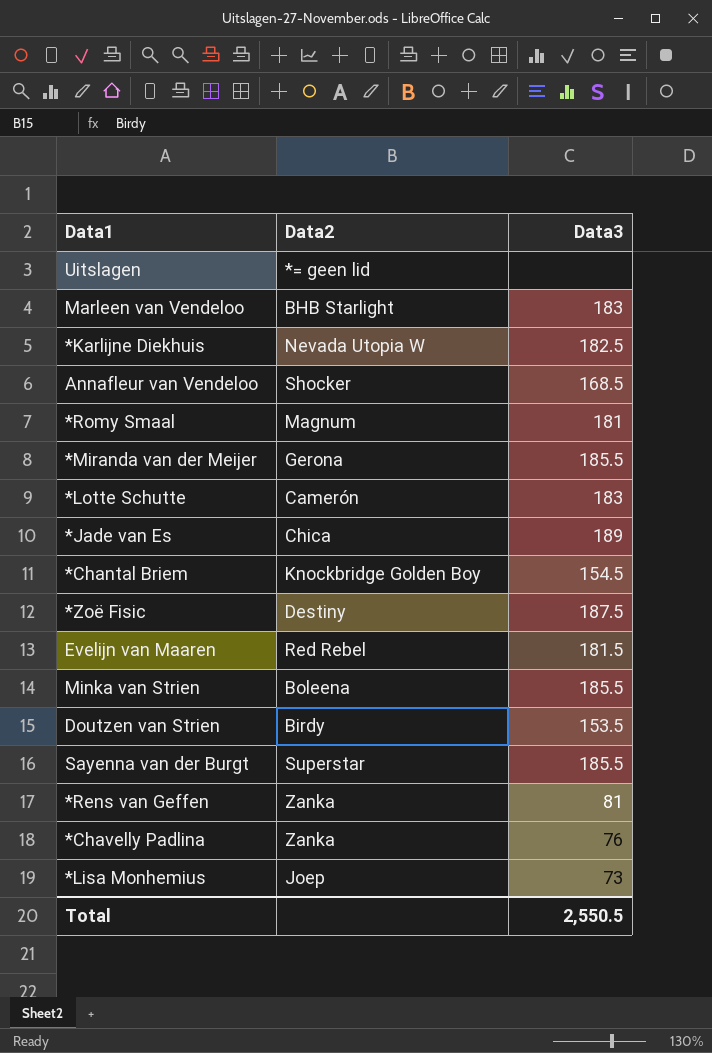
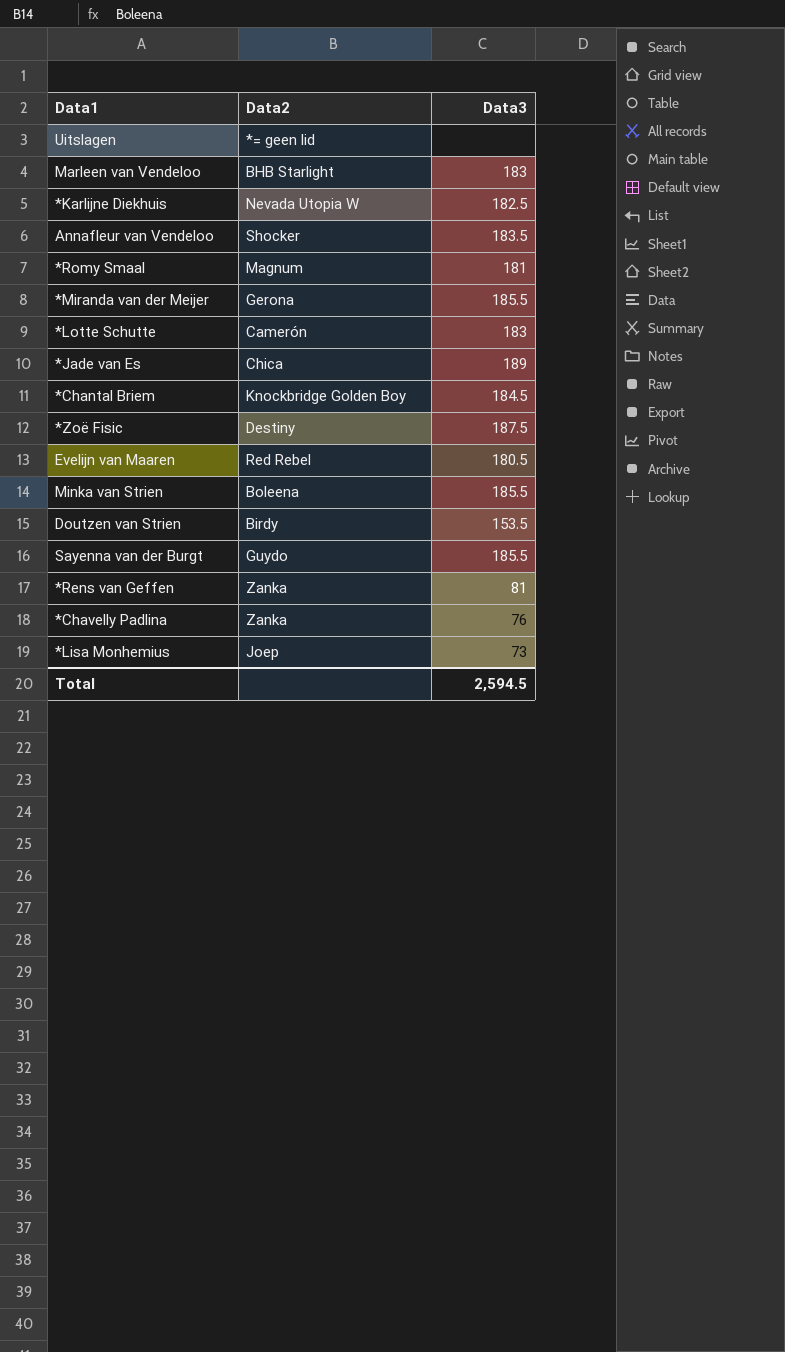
Annafleur van Vendeloo | Data3: 168.5 -> 183.5
*Chantal Briem | Data3: 154.5 -> 184.5
Evelijn van Maaren | Data3: 181.5 -> 180.5
Sayenna van der Burgt | Data2: Superstar -> Guydo
Total | Data3: 2,550.5 -> 2,594.5

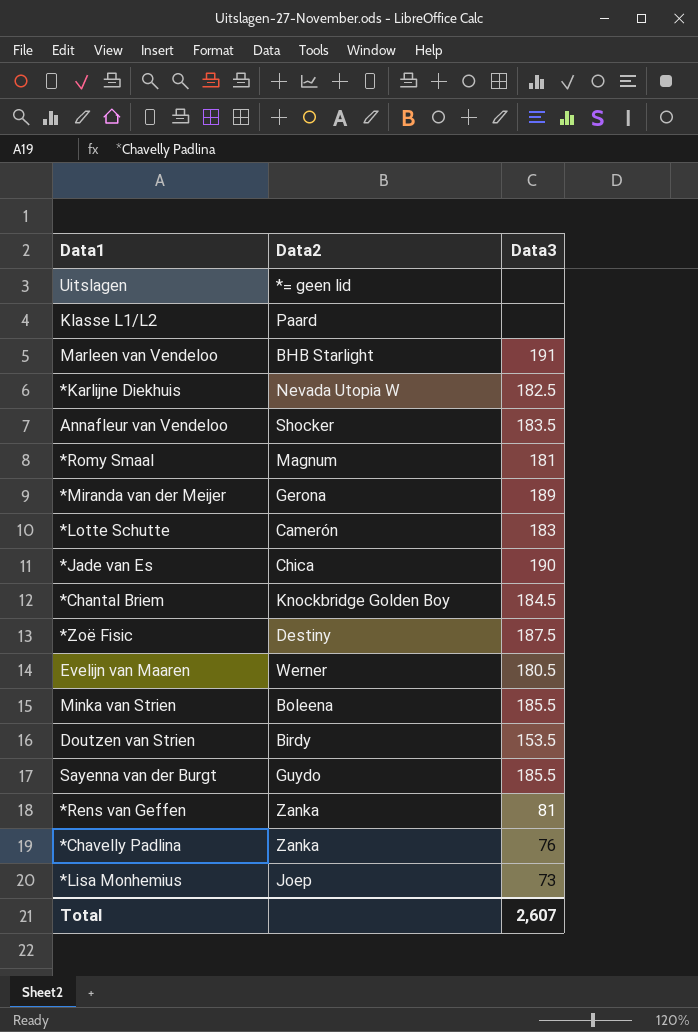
row Klasse L1/L2: none -> Paard | none
Marleen van Vendeloo | Data3: 183 -> 191
*Miranda van der Meijer | Data3: 185.5 -> 189
*Jade van Es | Data3: 189 -> 190
Evelijn van Maaren | Data2: Red Rebel -> Werner
Total | Data3: 2,594.5 -> 2,607

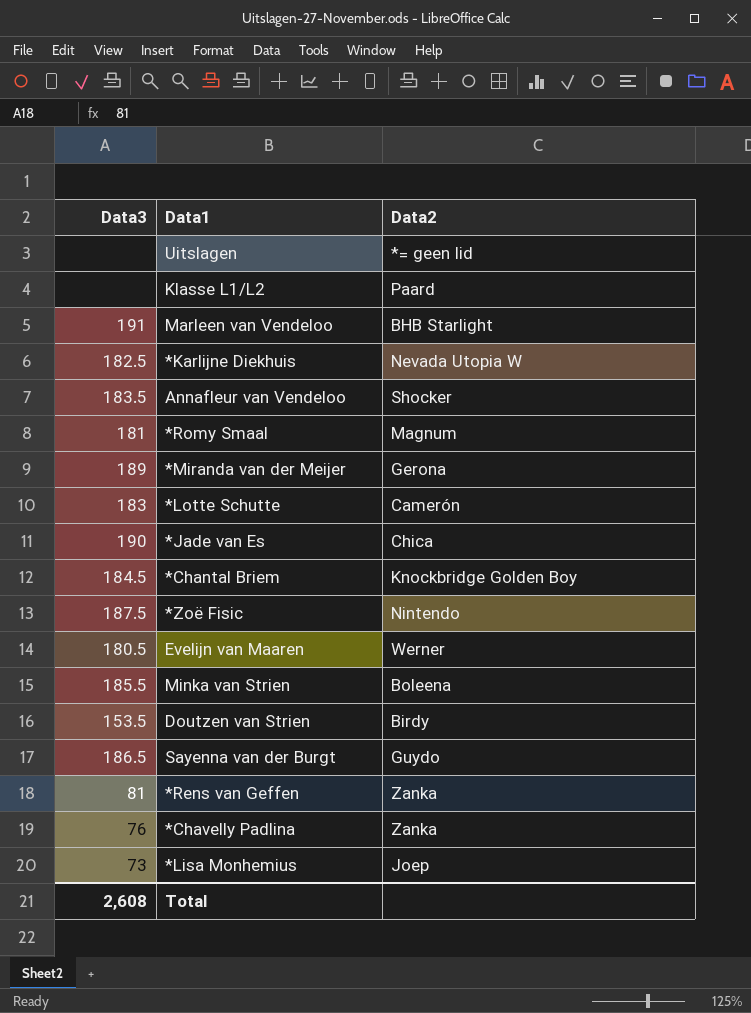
column Data3 | position: 3 -> 1
*Zoë Fisic | Data2: Destiny -> Nintendo
Sayenna van der Burgt | Data3: 185.5 -> 186.5
Total | Data3: 2,607 -> 2,608

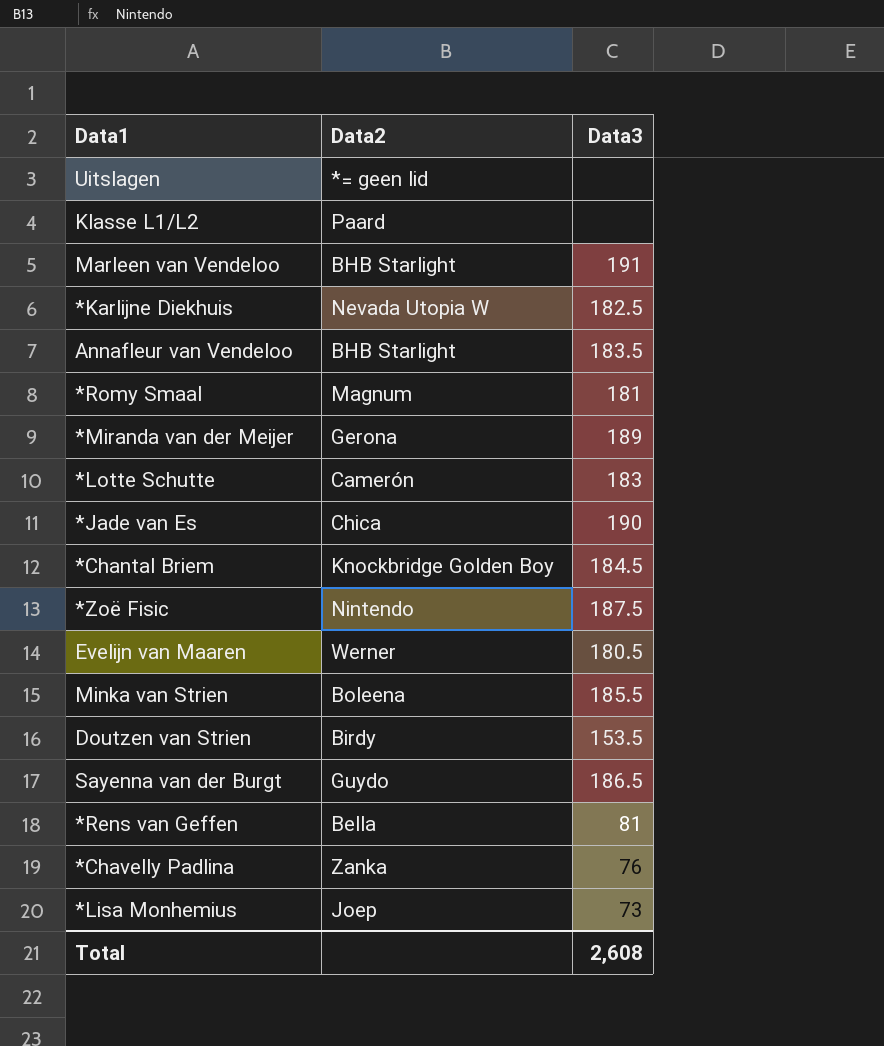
column Data3 | position: 1 -> 3
Annafleur van Vendeloo | Data2: Shocker -> BHB Starlight
*Rens van Geffen | Data2: Zanka -> Bella

